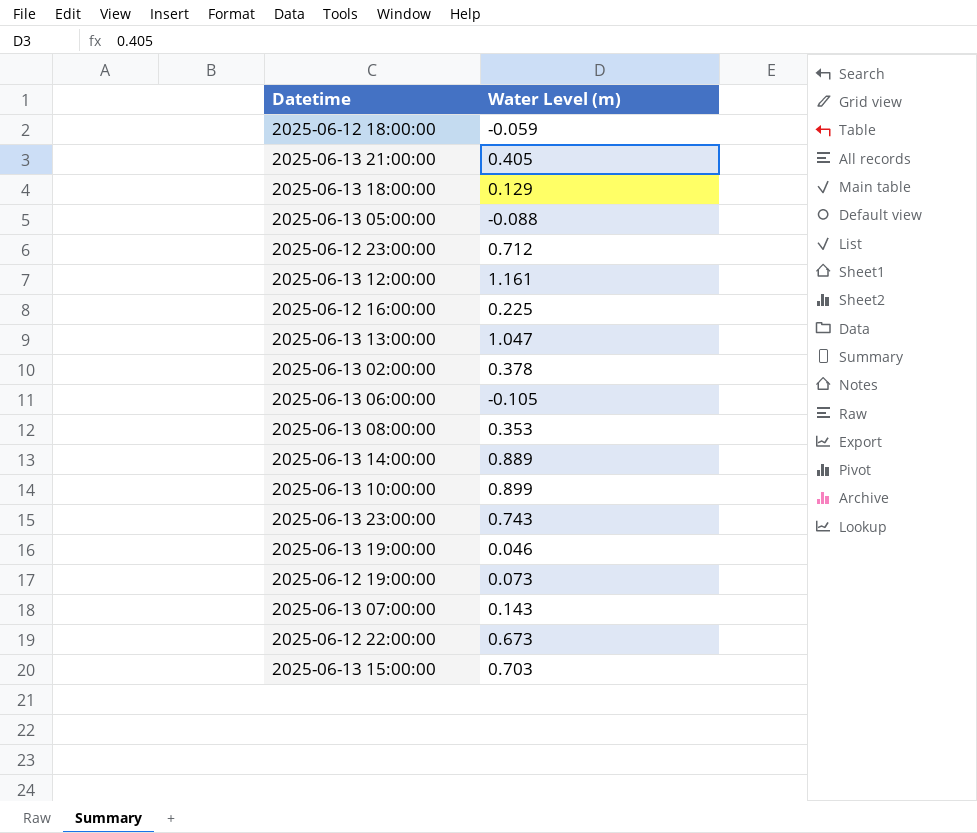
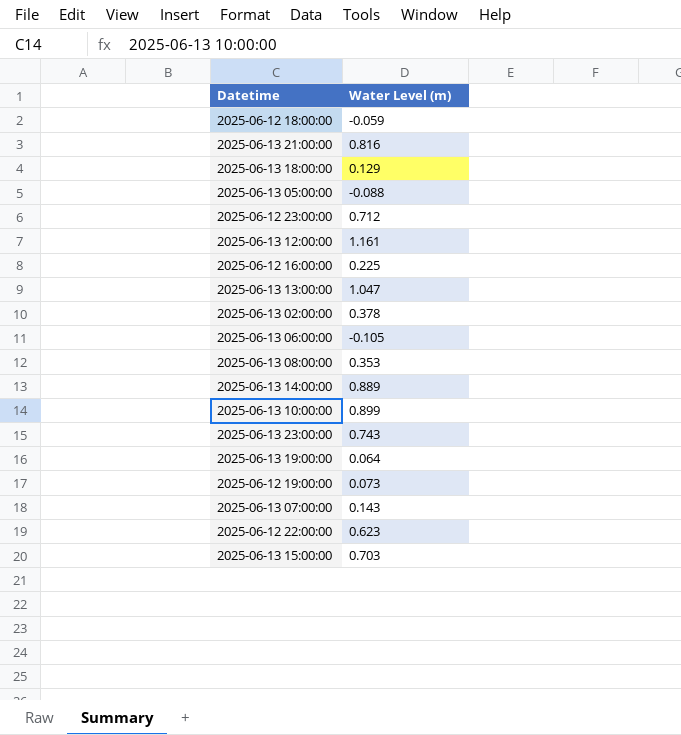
2025-06-13 21:00:00 | Water Level (m): 0.405 -> 0.816
2025-06-13 19:00:00 | Water Level (m): 0.046 -> 0.064
2025-06-12 22:00:00 | Water Level (m): 0.673 -> 0.623

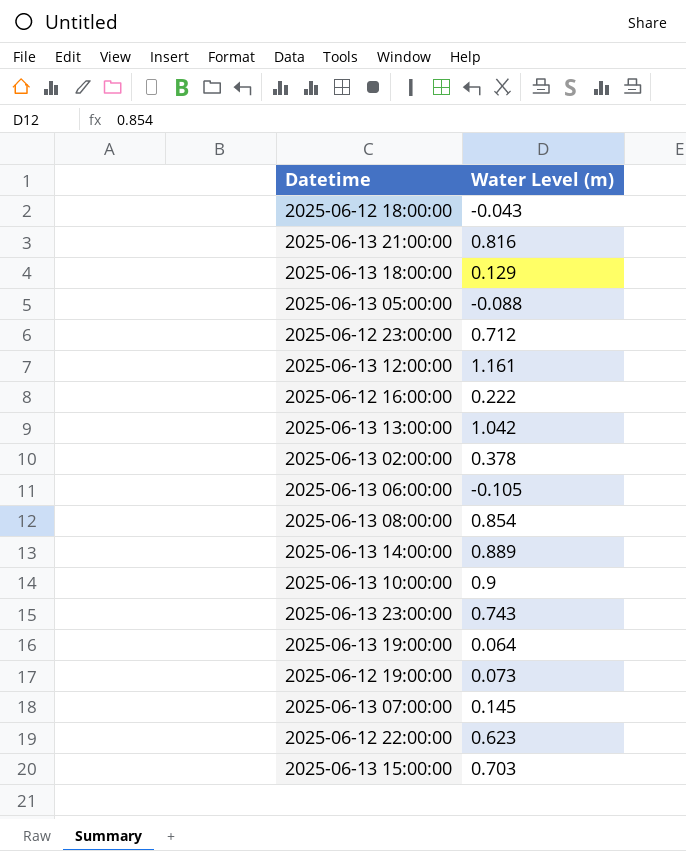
2025-06-12 18:00:00 | Water Level (m): -0.059 -> -0.043
2025-06-12 16:00:00 | Water Level (m): 0.225 -> 0.222
2025-06-13 13:00:00 | Water Level (m): 1.047 -> 1.042
2025-06-13 08:00:00 | Water Level (m): 0.353 -> 0.854
2025-06-13 10:00:00 | Water Level (m): 0.899 -> 0.9
2025-06-13 07:00:00 | Water Level (m): 0.143 -> 0.145

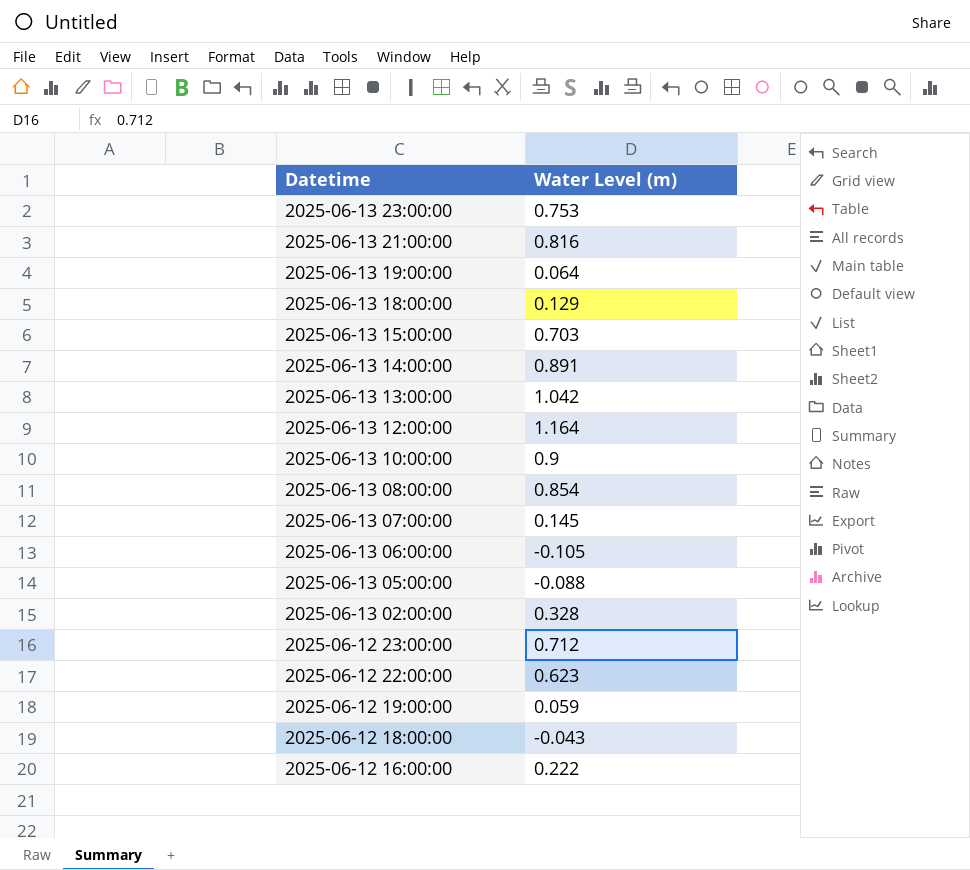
row order: none -> Datetime descending
2025-06-13 23:00:00 | Water Level (m): 0.743 -> 0.753
2025-06-13 14:00:00 | Water Level (m): 0.889 -> 0.891
2025-06-13 12:00:00 | Water Level (m): 1.161 -> 1.164
2025-06-13 02:00:00 | Water Level (m): 0.378 -> 0.328
2025-06-12 19:00:00 | Water Level (m): 0.073 -> 0.059

